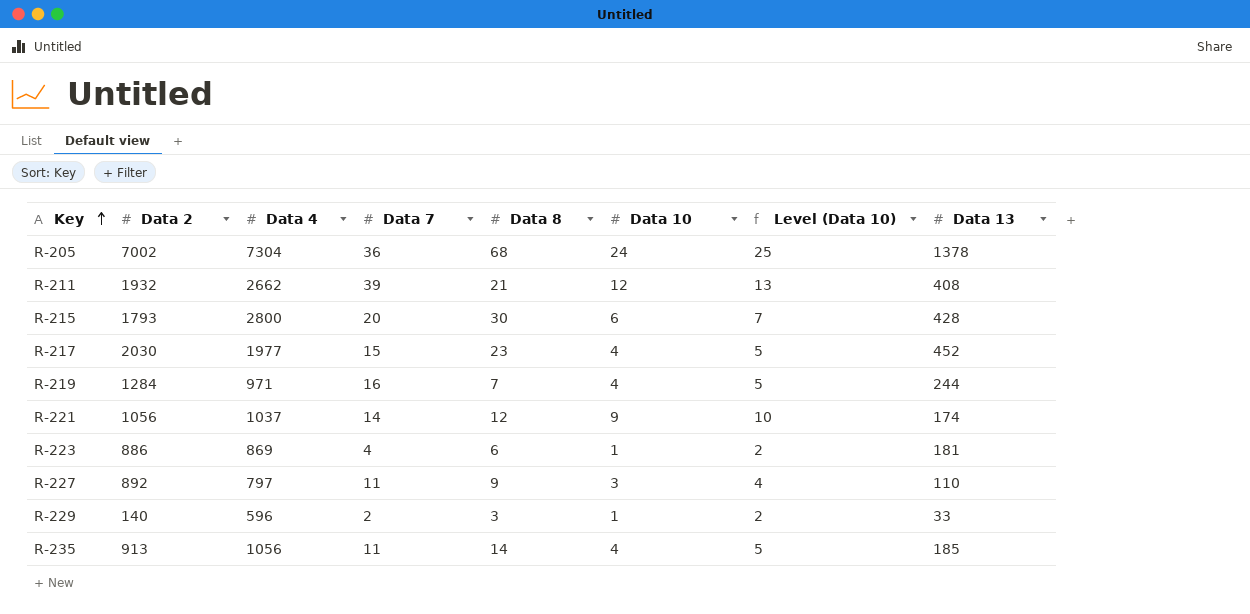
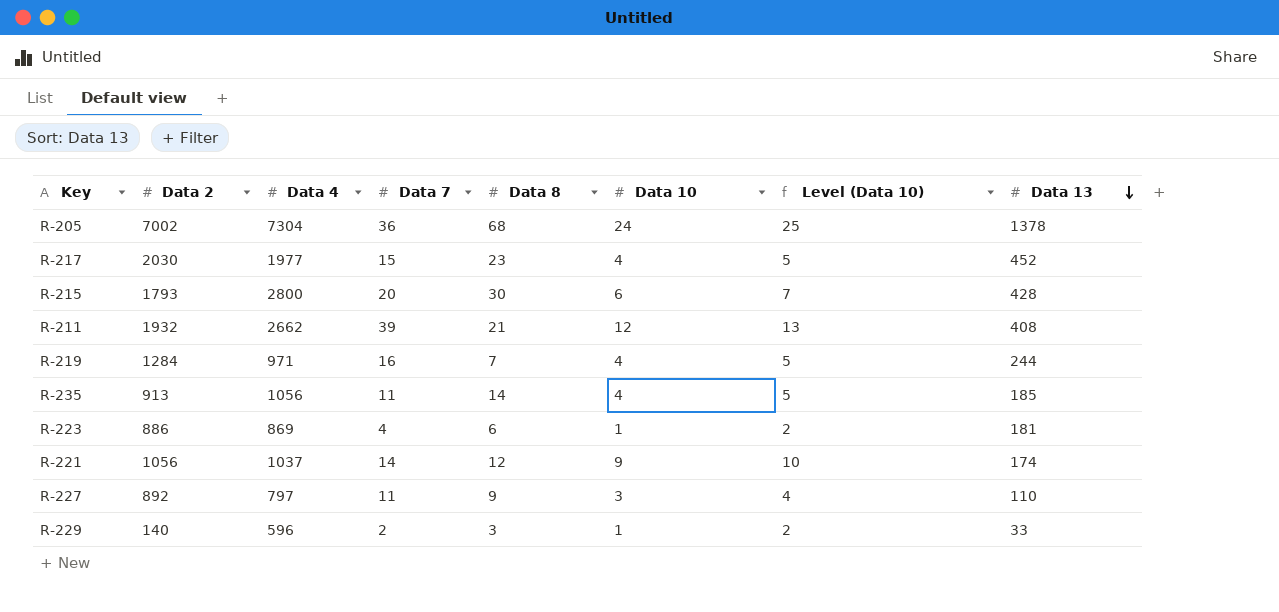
row order: Key ascending -> Data 13 descending

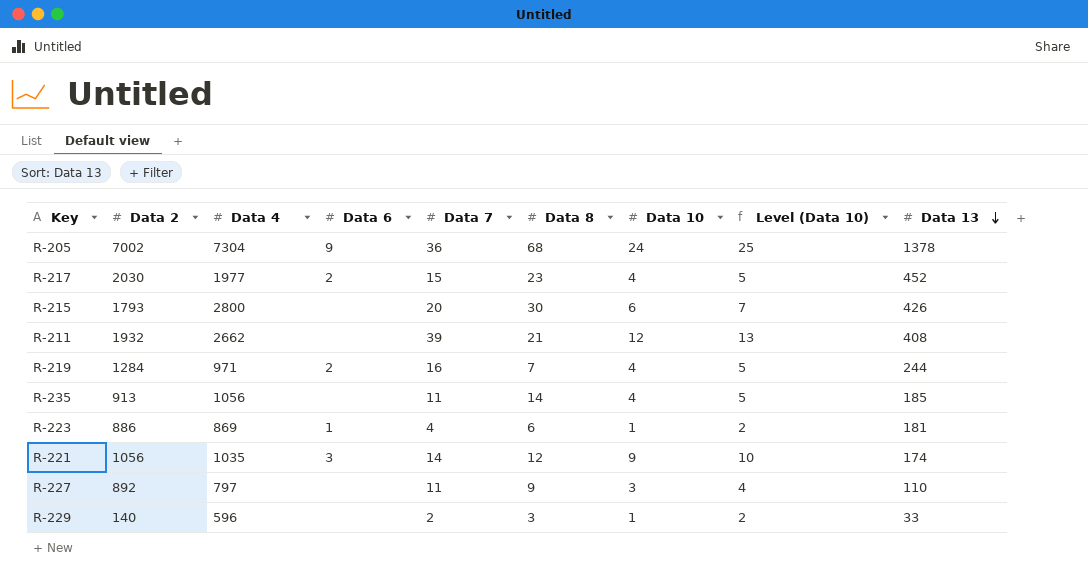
column Data 6 | position: none -> 4
R-215 | Data 13: 428 -> 426
R-221 | Data 4: 1037 -> 1035

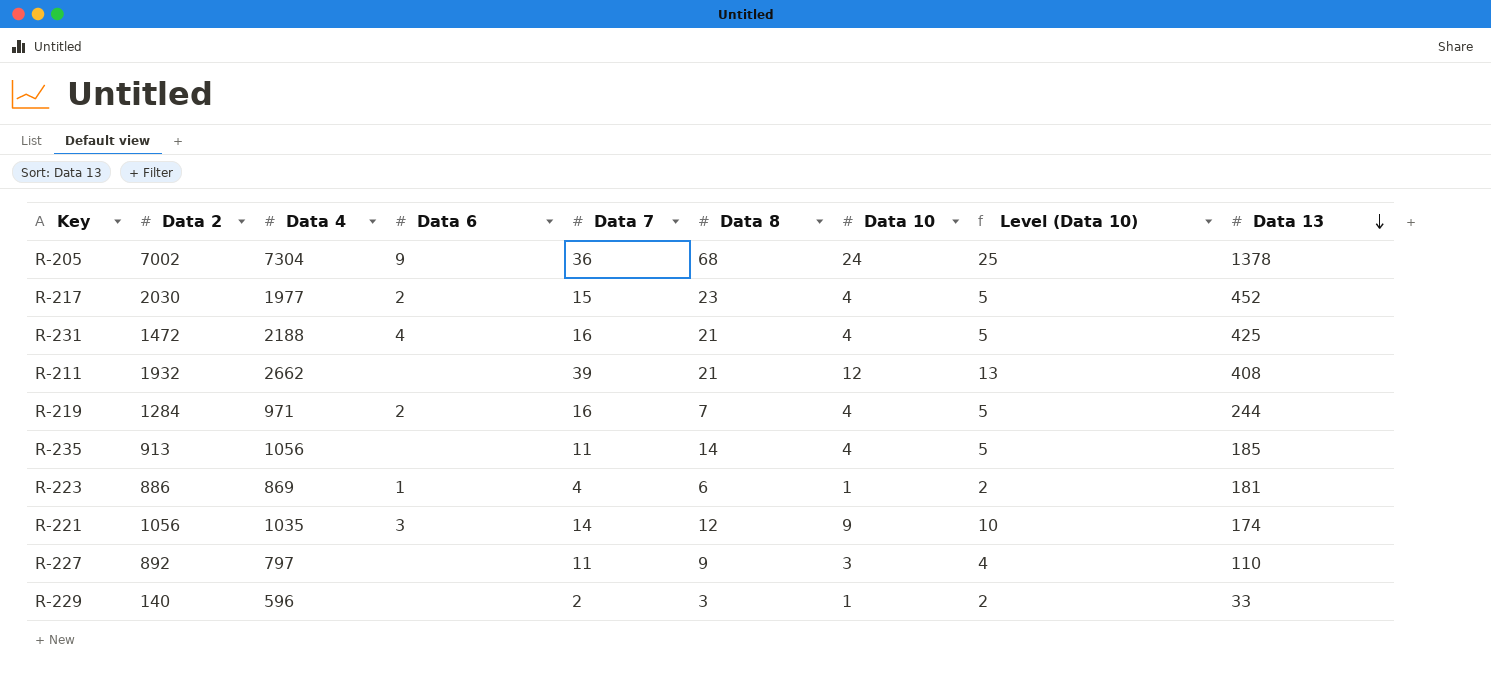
row R-215: 1793 | 2800 | none | 20 | 30 | 6 | 7 | 426 -> none
row R-231: none -> 1472 | 2188 | 4 | 16 | 21 | 4 | 5 | 425

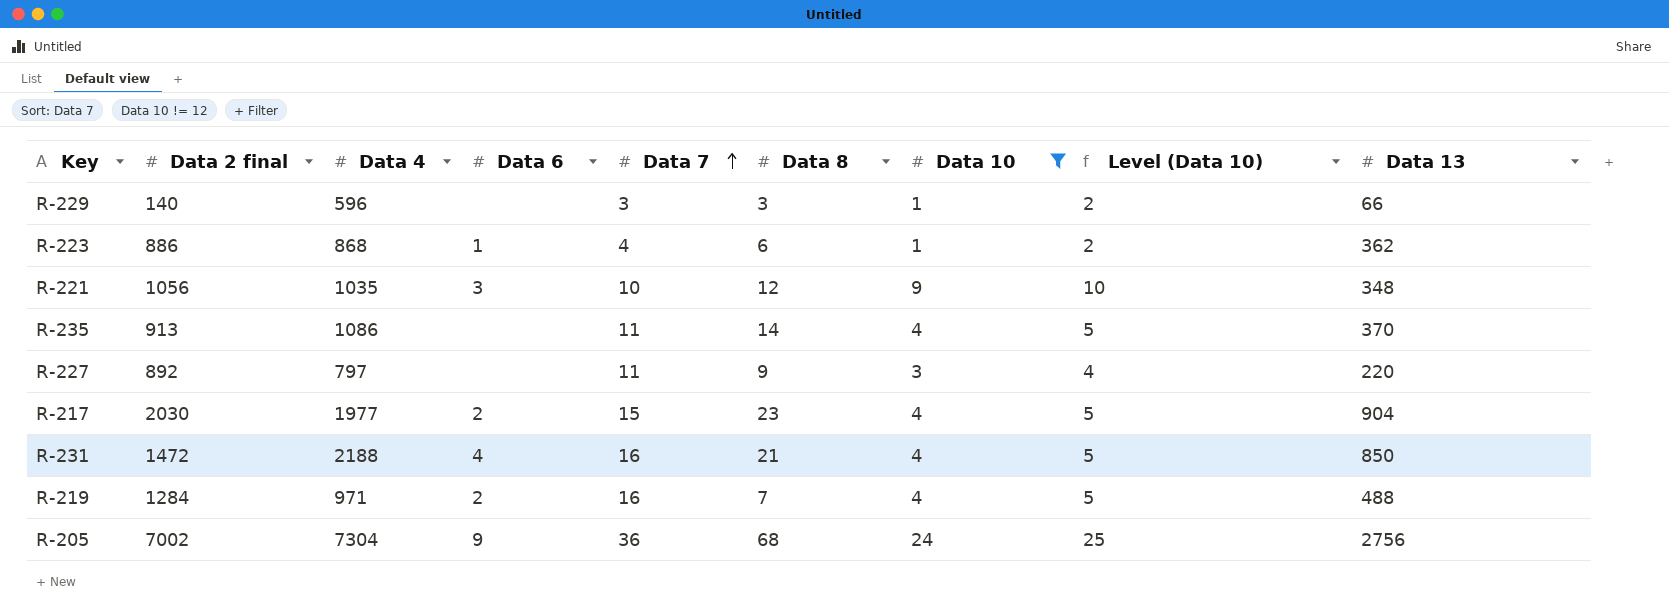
filter: none -> Data 10 != 12
row order: Data 13 descending -> Data 7 ascending
column name: Data 2 -> Data 2 final
R-229 | Data 7: 2 -> 3
R-229 | Data 13: 33 -> 66
R-223 | Data 4: 869 -> 868
R-223 | Data 13: 181 -> 362
R-221 | Data 7: 14 -> 10
R-221 | Data 13: 174 -> 348
R-235 | Data 4: 1056 -> 1086
R-235 | Data 13: 185 -> 370
R-227 | Data 13: 110 -> 220
R-217 | Data 13: 452 -> 904
R-231 | Data 13: 425 -> 850
R-219 | Data 13: 244 -> 488
R-205 | Data 13: 1378 -> 2756

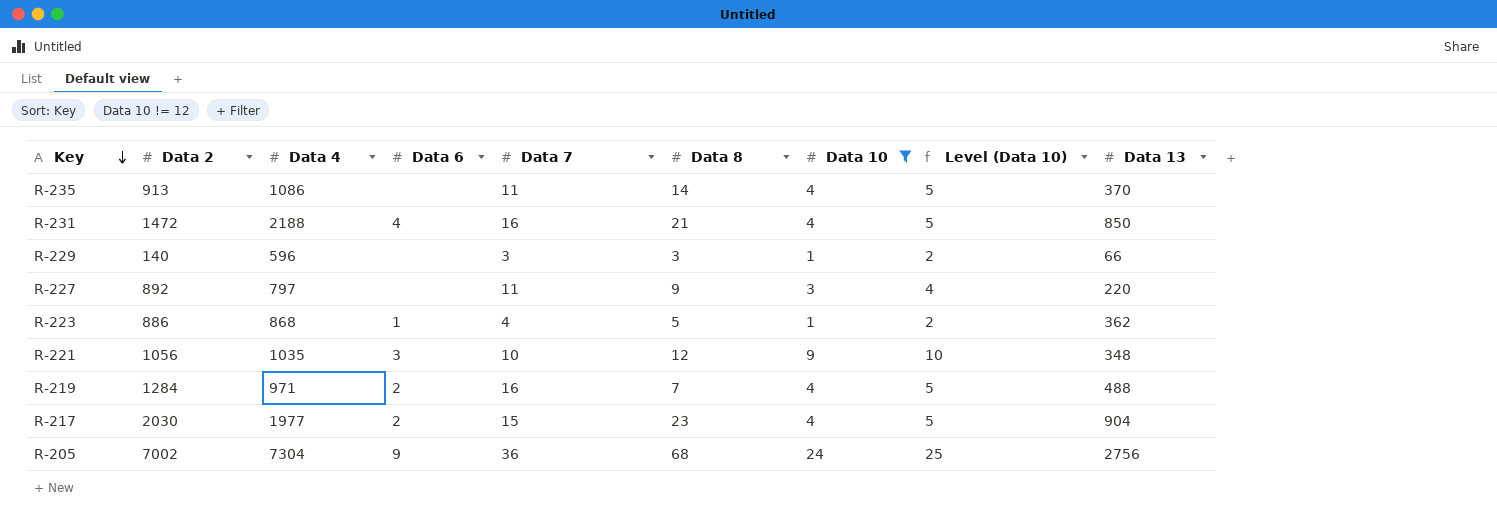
row order: Data 7 ascending -> Key descending
column name: Data 2 final -> Data 2
R-223 | Data 8: 6 -> 5

